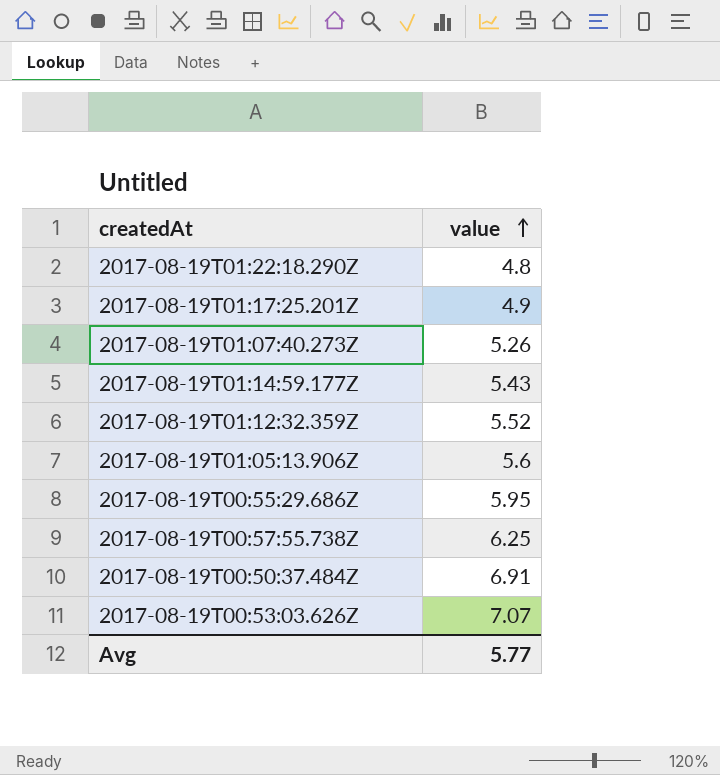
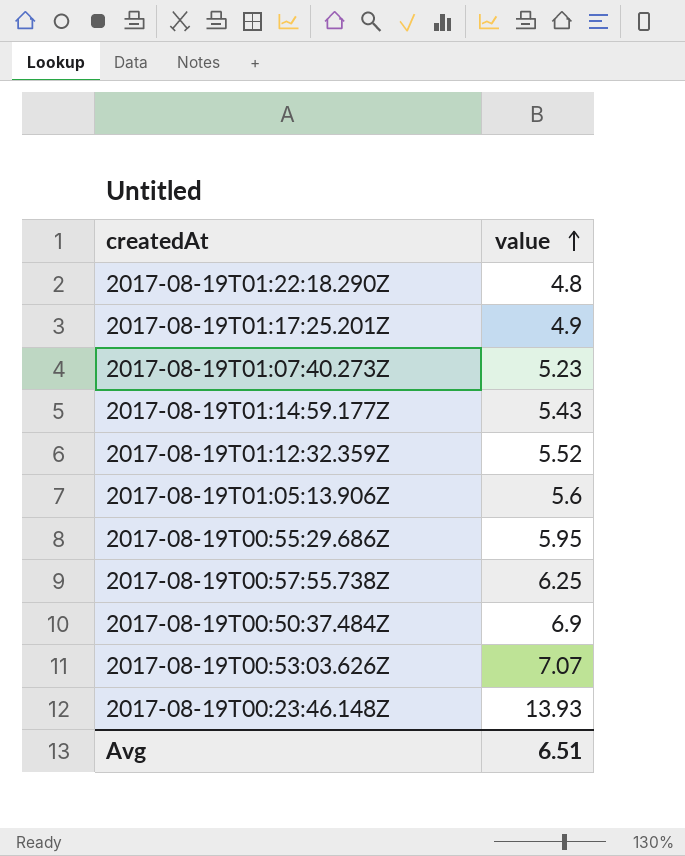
2017-08-19T01:07:40.273Z | value: 5.26 -> 5.23
2017-08-19T00:50:37.484Z | value: 6.91 -> 6.9
row 2017-08-19T00:23:46.148Z: none -> 13.93
Avg | value: 5.77 -> 6.51

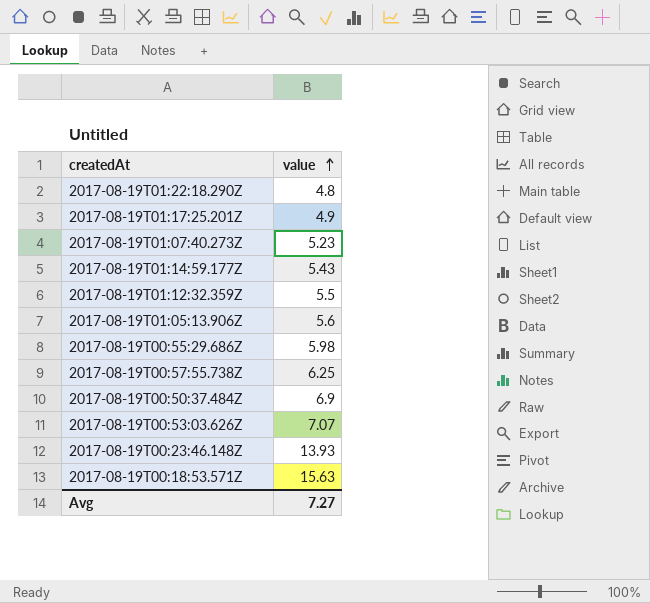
2017-08-19T01:12:32.359Z | value: 5.52 -> 5.5
2017-08-19T00:55:29.686Z | value: 5.95 -> 5.98
row 2017-08-19T00:18:53.571Z: none -> 15.63
Avg | value: 6.51 -> 7.27

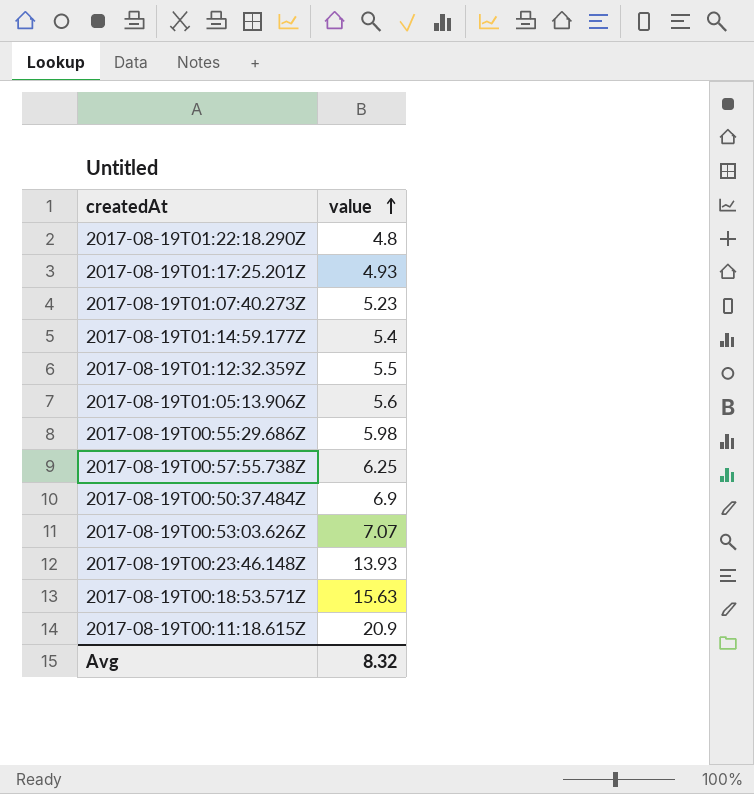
2017-08-19T01:17:25.201Z | value: 4.9 -> 4.93
2017-08-19T01:14:59.177Z | value: 5.43 -> 5.4
row 2017-08-19T00:11:18.615Z: none -> 20.9
Avg | value: 7.27 -> 8.32

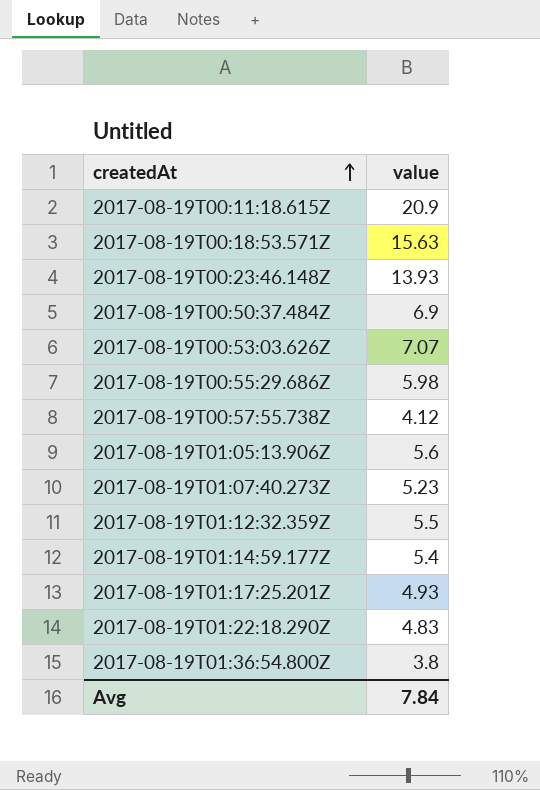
row order: value ascending -> createdAt ascending
2017-08-19T00:57:55.738Z | value: 6.25 -> 4.12
2017-08-19T01:22:18.290Z | value: 4.8 -> 4.83
row 2017-08-19T01:36:54.800Z: none -> 3.8
Avg | value: 8.32 -> 7.84

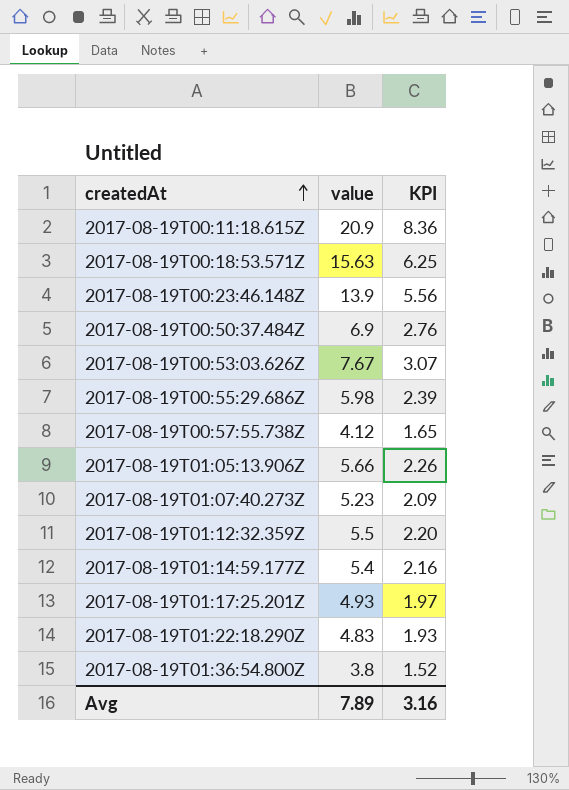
column KPI | formula: none -> [value] * 0.4
2017-08-19T00:23:46.148Z | value: 13.93 -> 13.9
2017-08-19T00:53:03.626Z | value: 7.07 -> 7.67
2017-08-19T01:05:13.906Z | value: 5.6 -> 5.66
Avg | value: 7.84 -> 7.89

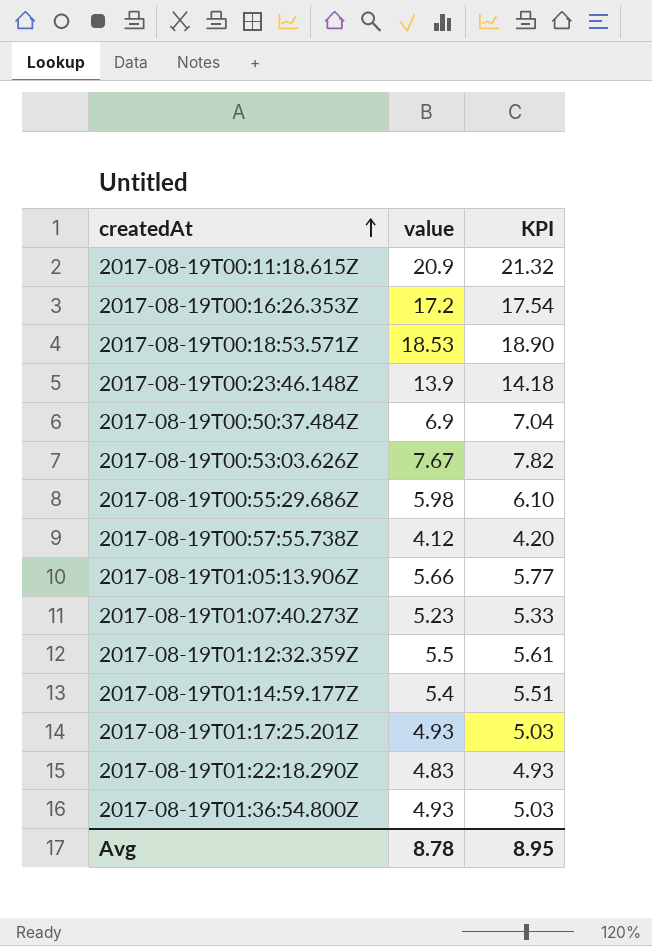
column KPI | formula: [value] * 0.4 -> [value] * 1.02
row 2017-08-19T00:16:26.353Z: none -> 17.2 | 17.54
2017-08-19T00:18:53.571Z | value: 15.63 -> 18.53
2017-08-19T01:36:54.800Z | value: 3.8 -> 4.93
Avg | value: 7.89 -> 8.78
Avg | KPI: 3.16 -> 8.95

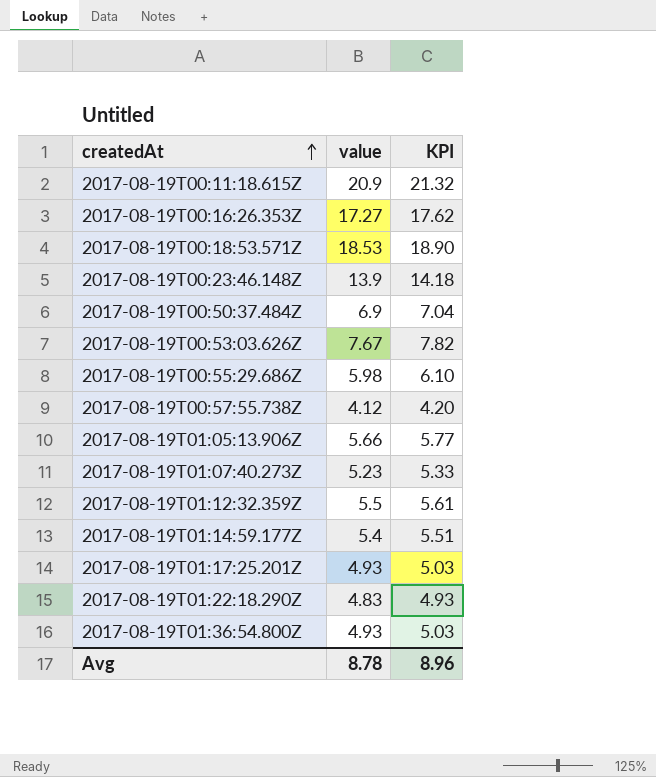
2017-08-19T00:16:26.353Z | value: 17.2 -> 17.27
2017-08-19T00:16:26.353Z | KPI: 17.54 -> 17.62
Avg | KPI: 8.95 -> 8.96

